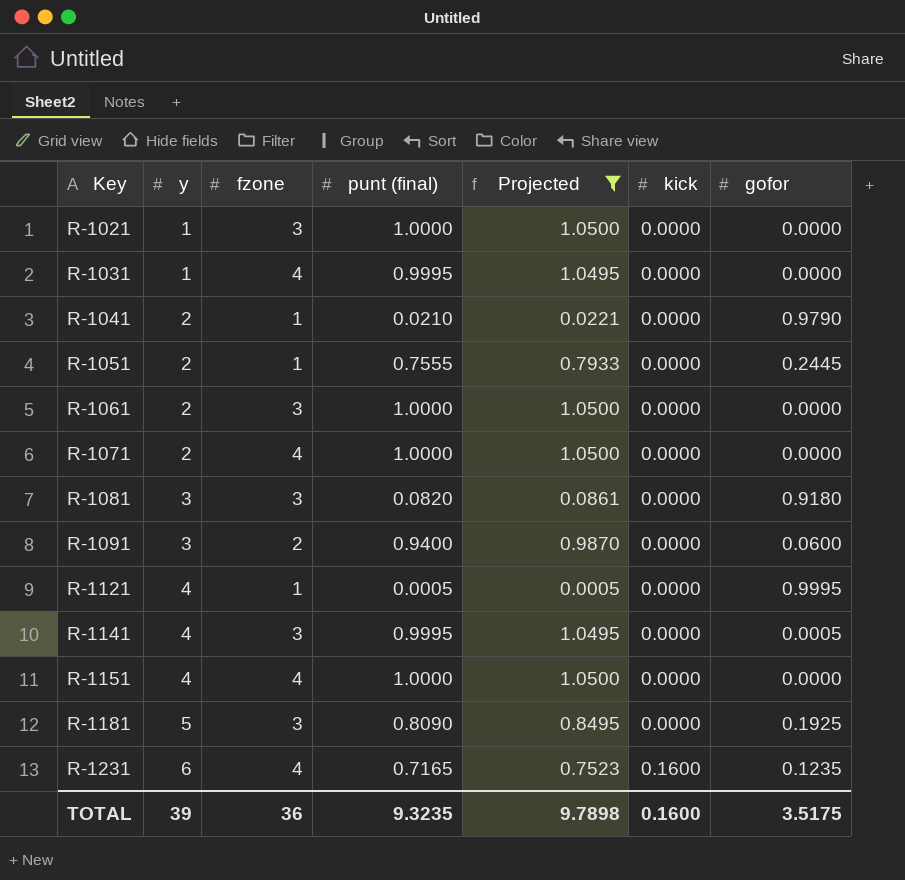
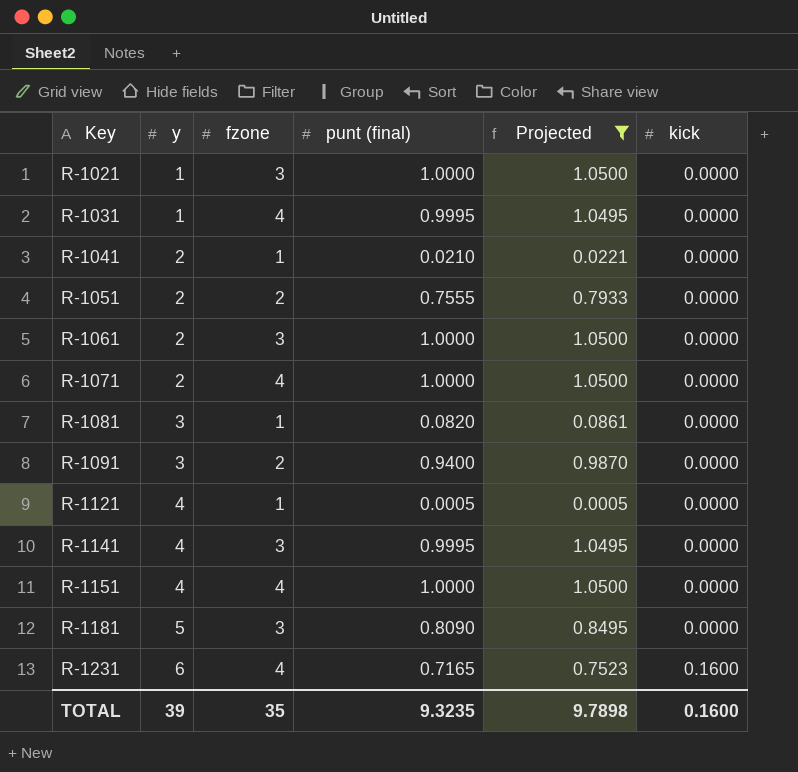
column gofor | position: 7 -> none
R-1051 | fzone: 1 -> 2
R-1081 | fzone: 3 -> 1
TOTAL | fzone: 36 -> 35

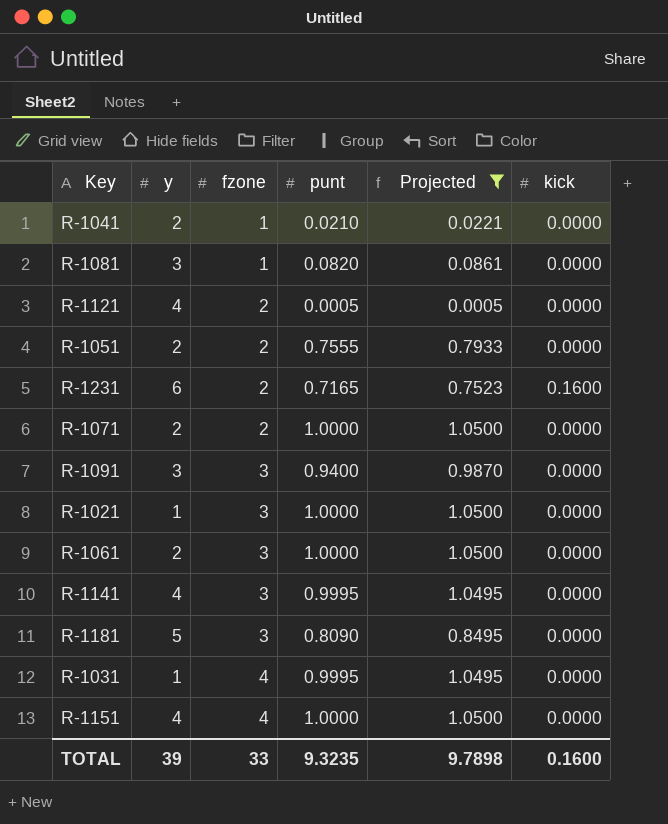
row order: Key ascending -> fzone ascending
column name: punt (final) -> punt
R-1121 | fzone: 1 -> 2
R-1231 | fzone: 4 -> 2
R-1071 | fzone: 4 -> 2
R-1091 | fzone: 2 -> 3
TOTAL | fzone: 35 -> 33

